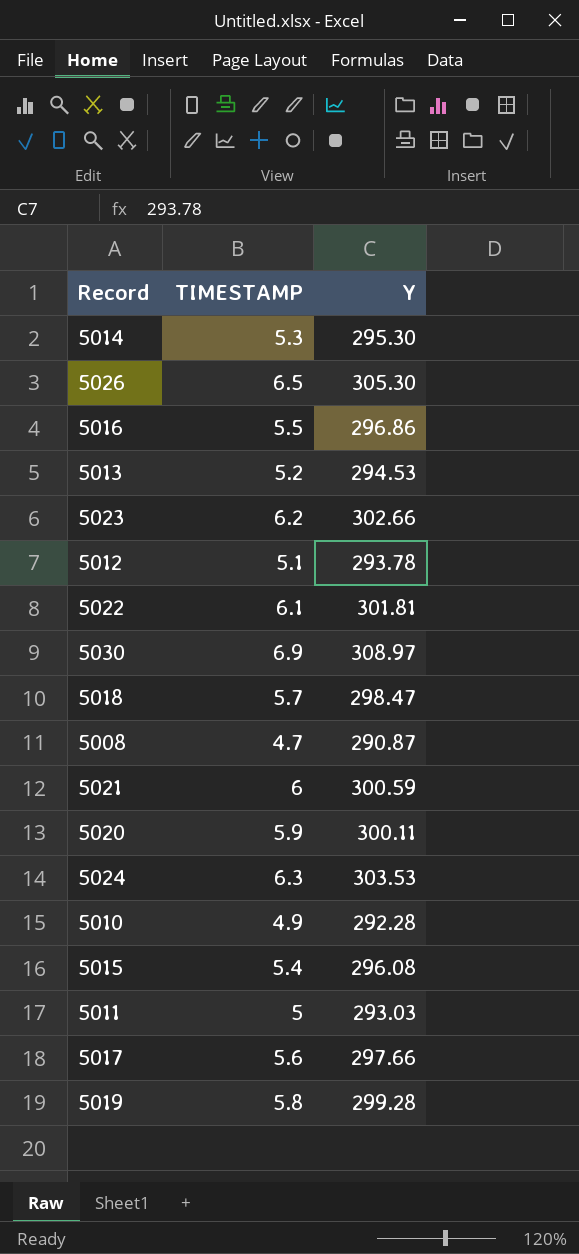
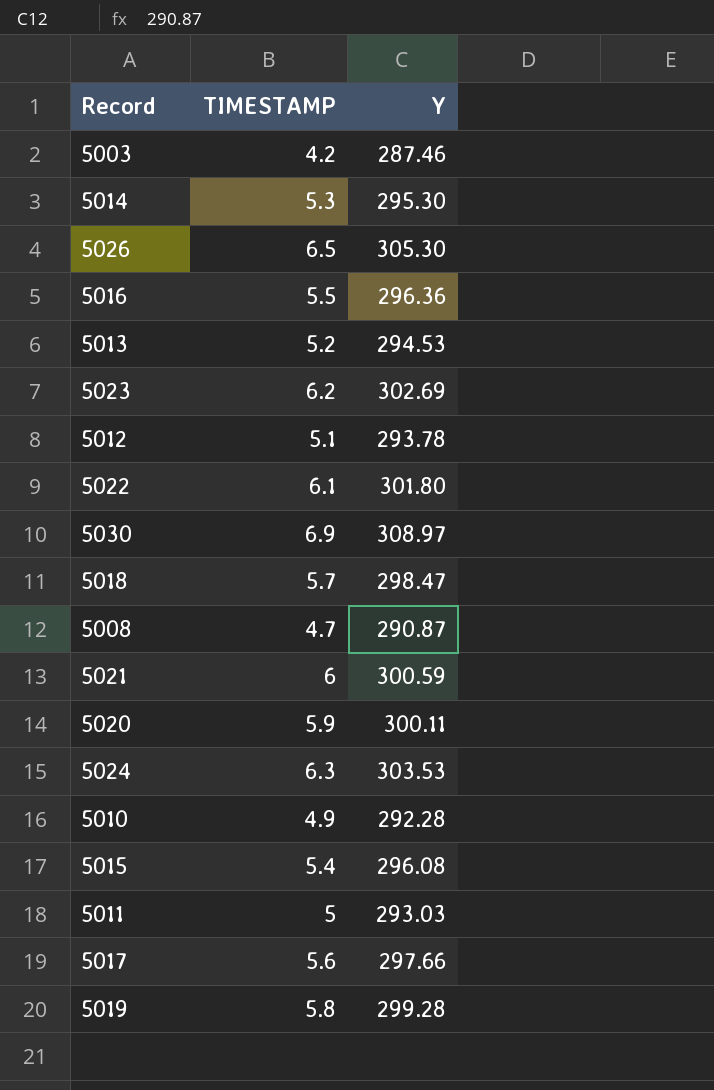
row 5003: none -> 4.2 | 287.46
5016 | Y: 296.86 -> 296.36
5023 | Y: 302.66 -> 302.69
5022 | Y: 301.81 -> 301.80

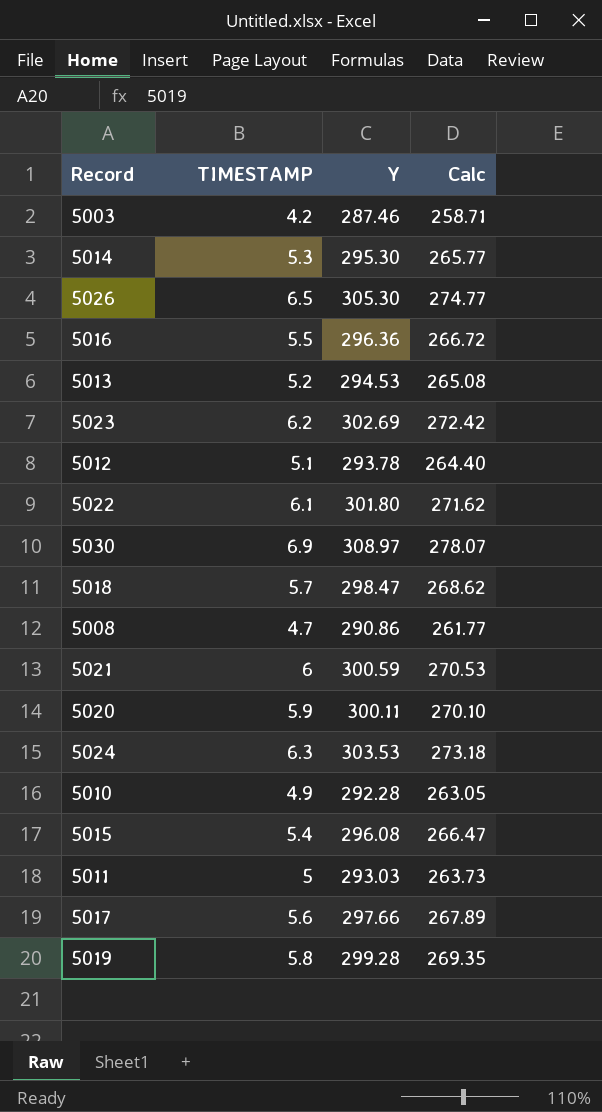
column Calc | formula: none -> [Y] * 0.9
5008 | Y: 290.87 -> 290.86

